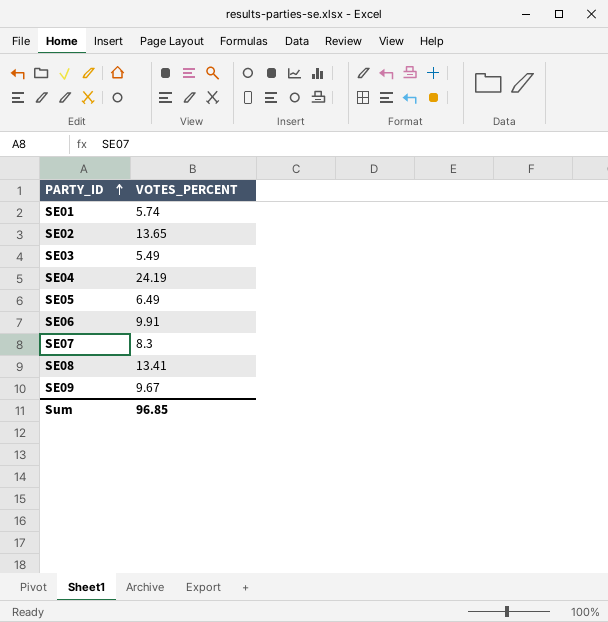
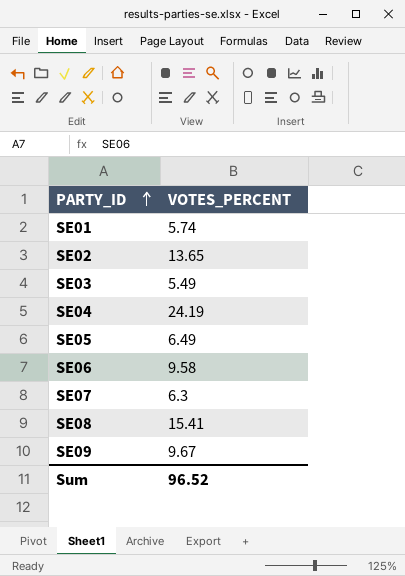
SE06 | VOTES_PERCENT: 9.91 -> 9.58
SE07 | VOTES_PERCENT: 8.3 -> 6.3
SE08 | VOTES_PERCENT: 13.41 -> 15.41
Sum | VOTES_PERCENT: 96.85 -> 96.52

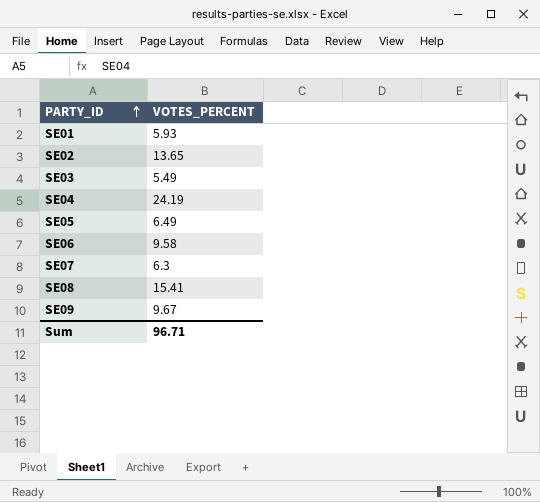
SE01 | VOTES_PERCENT: 5.74 -> 5.93
Sum | VOTES_PERCENT: 96.52 -> 96.71

